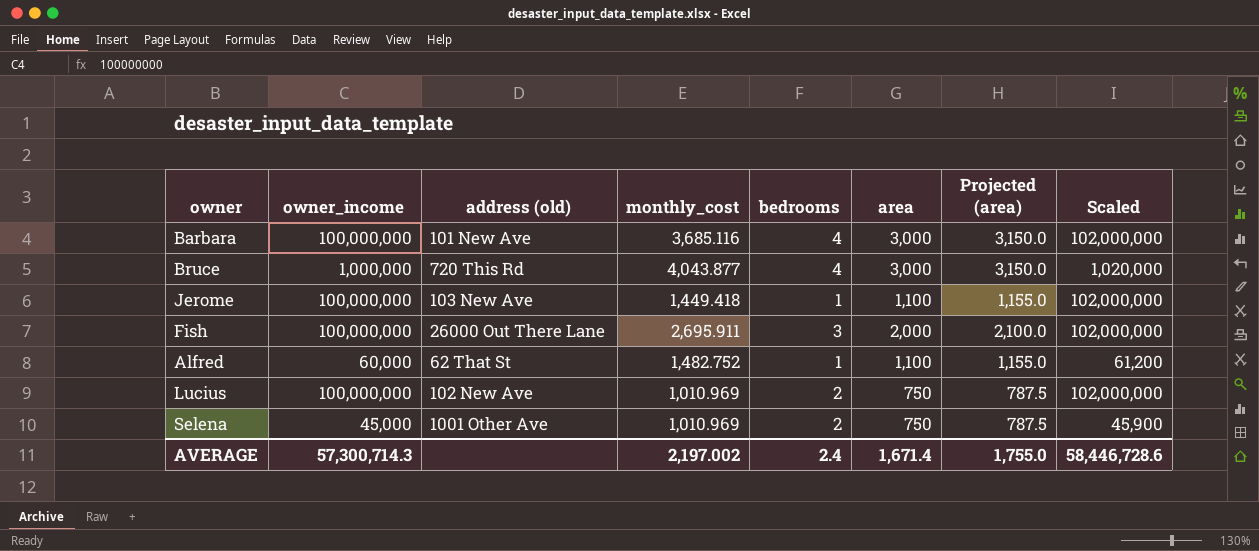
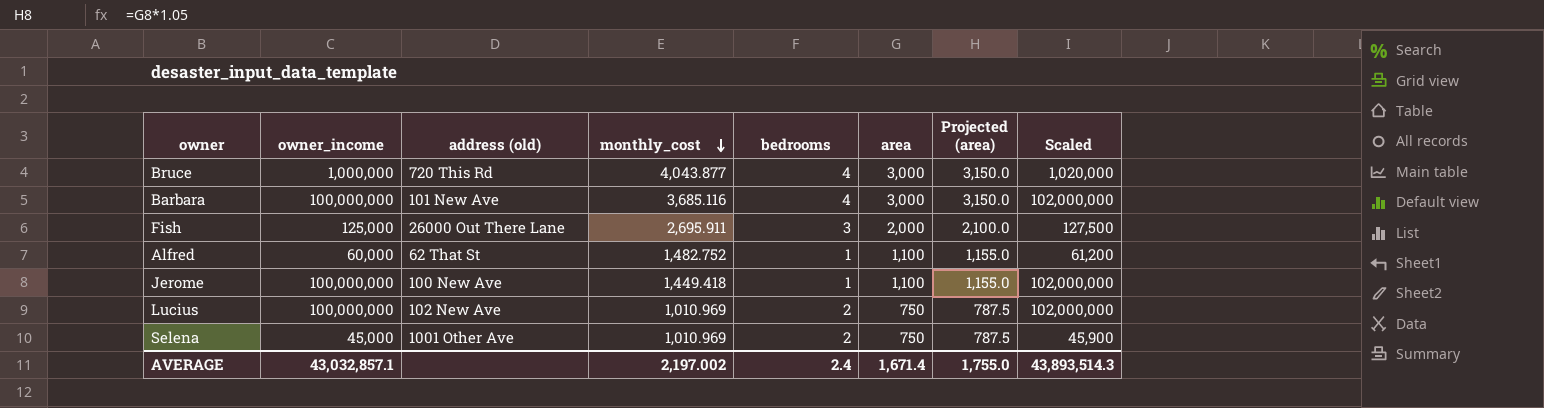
row order: none -> monthly_cost descending
Fish | owner_income: 100,000,000 -> 125,000
Fish | Scaled: 102,000,000 -> 127,500
Jerome | address (old): 103 New Ave -> 100 New Ave
AVERAGE | owner_income: 57,300,714.3 -> 43,032,857.1
AVERAGE | Scaled: 58,446,728.6 -> 43,893,514.3

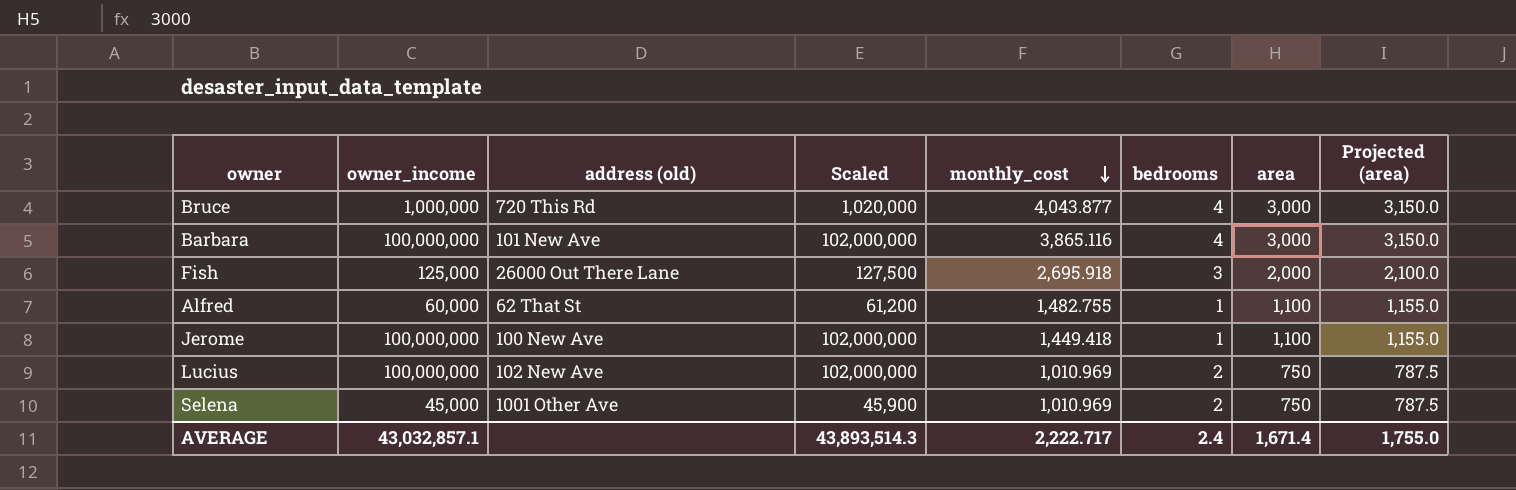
column Scaled | position: 8 -> 4
Barbara | monthly_cost: 3,685.116 -> 3,865.116
Fish | monthly_cost: 2,695.911 -> 2,695.918
Alfred | monthly_cost: 1,482.752 -> 1,482.755
AVERAGE | monthly_cost: 2,197.002 -> 2,222.717

